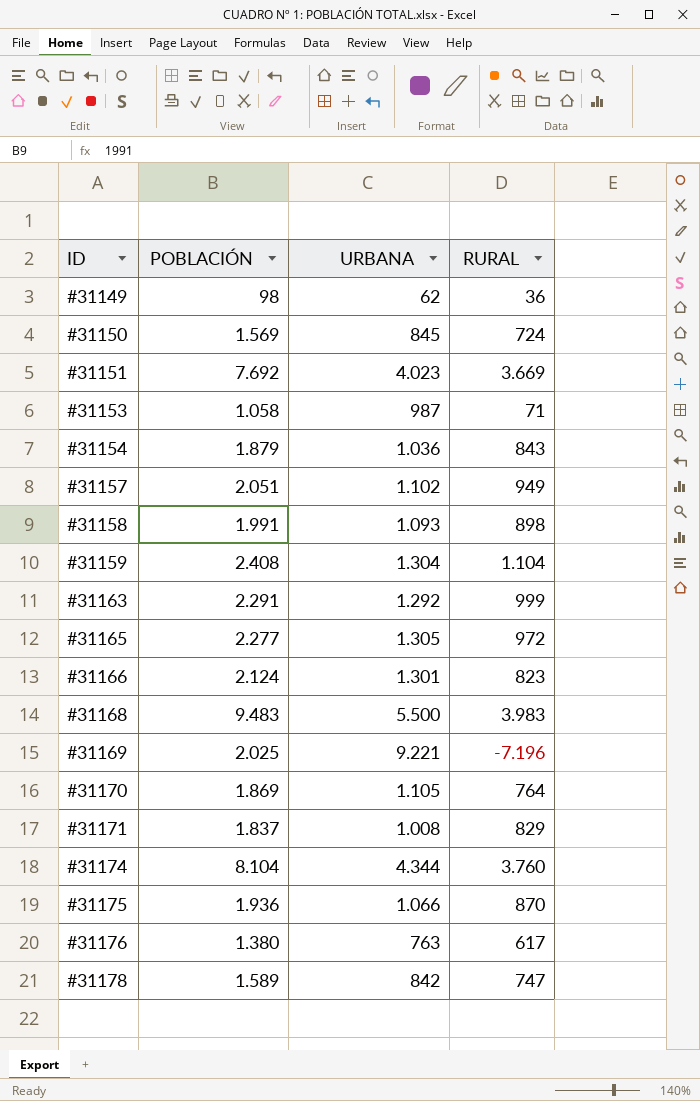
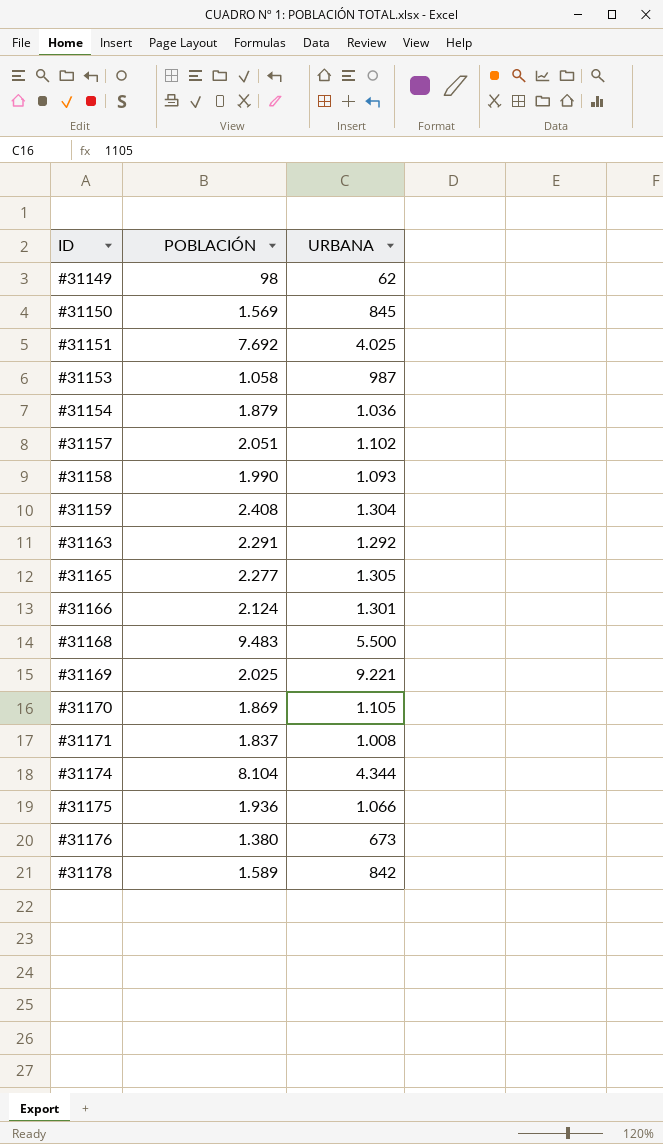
column RURAL | formula: [POBLACIÓN] - [URBANA] -> none
#31151 | URBANA: 4.023 -> 4.025
#31158 | POBLACIÓN: 1.991 -> 1.990
#31176 | URBANA: 763 -> 673

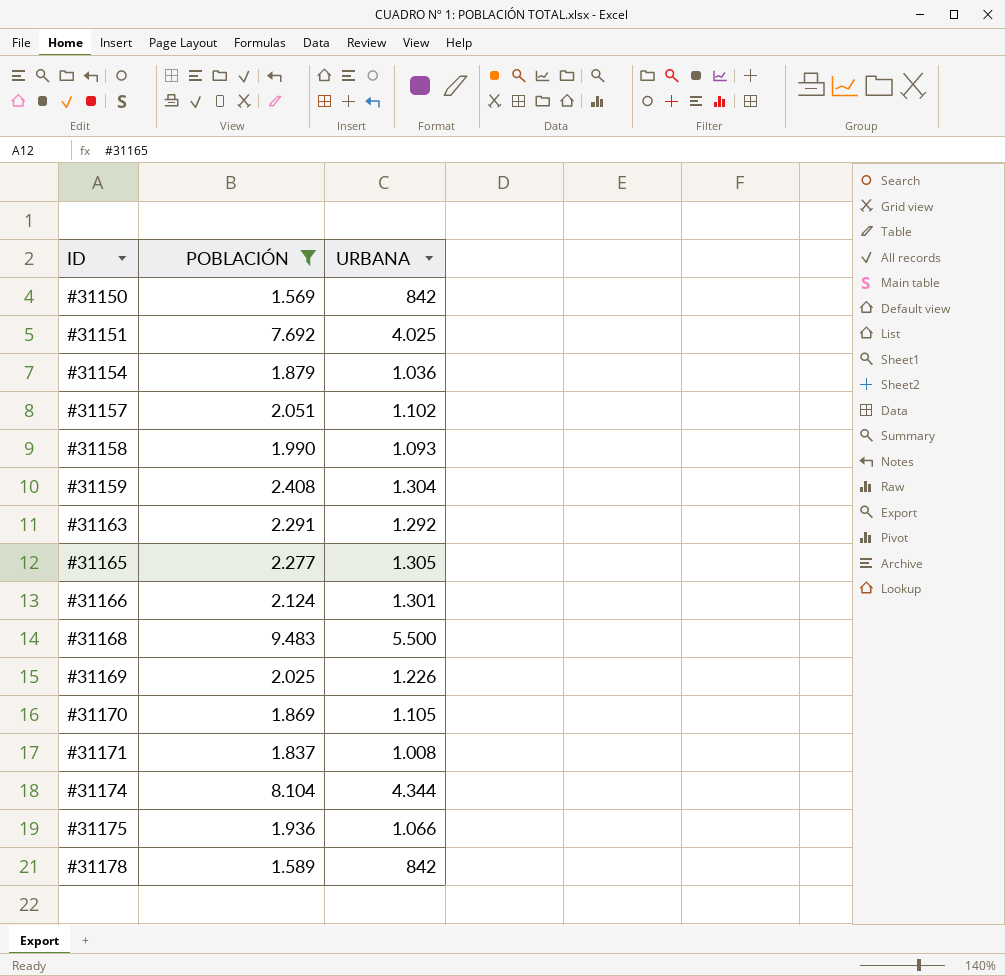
filter: none -> POBLACIÓN >= 1.569
#31150 | URBANA: 845 -> 842
#31169 | URBANA: 9.221 -> 1.226

